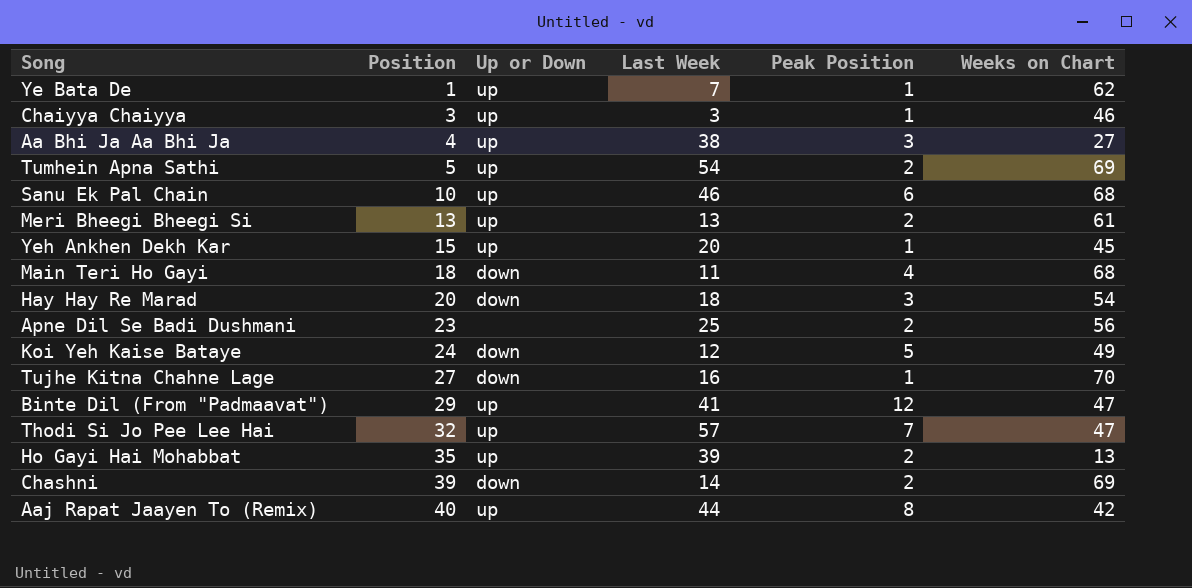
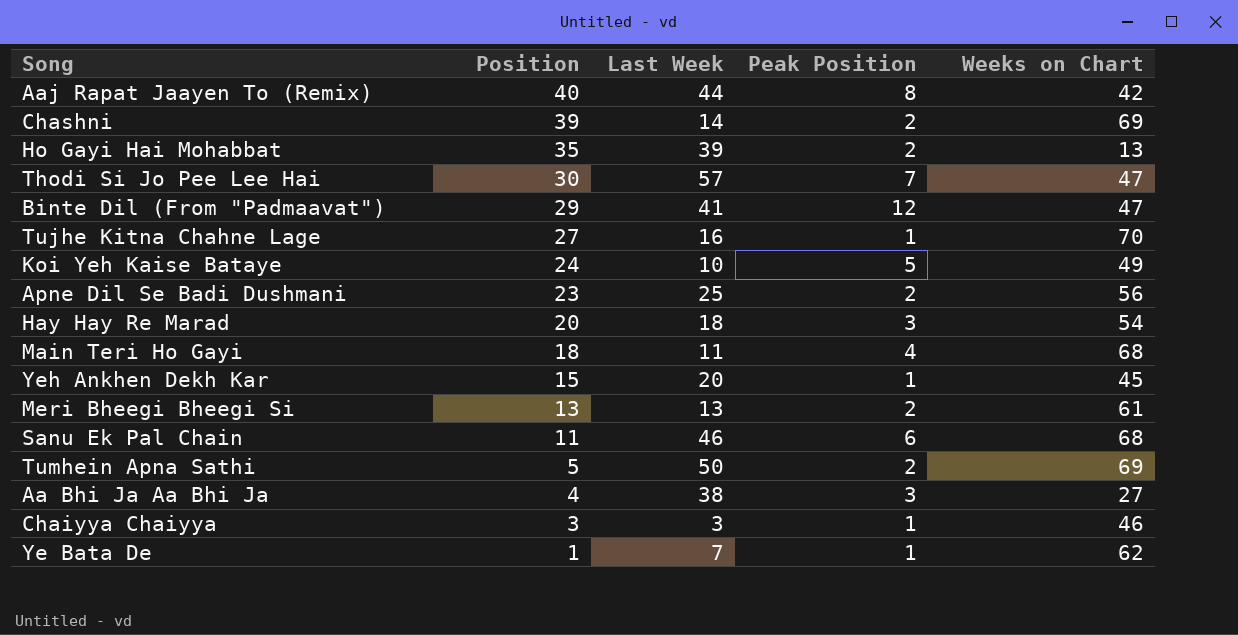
row order: Position ascending -> Position descending
column Up or Down | position: 3 -> none
Thodi Si Jo Pee Lee Hai | Position: 32 -> 30
Koi Yeh Kaise Bataye | Last Week: 12 -> 10
Sanu Ek Pal Chain | Position: 10 -> 11
Tumhein Apna Sathi | Last Week: 54 -> 50

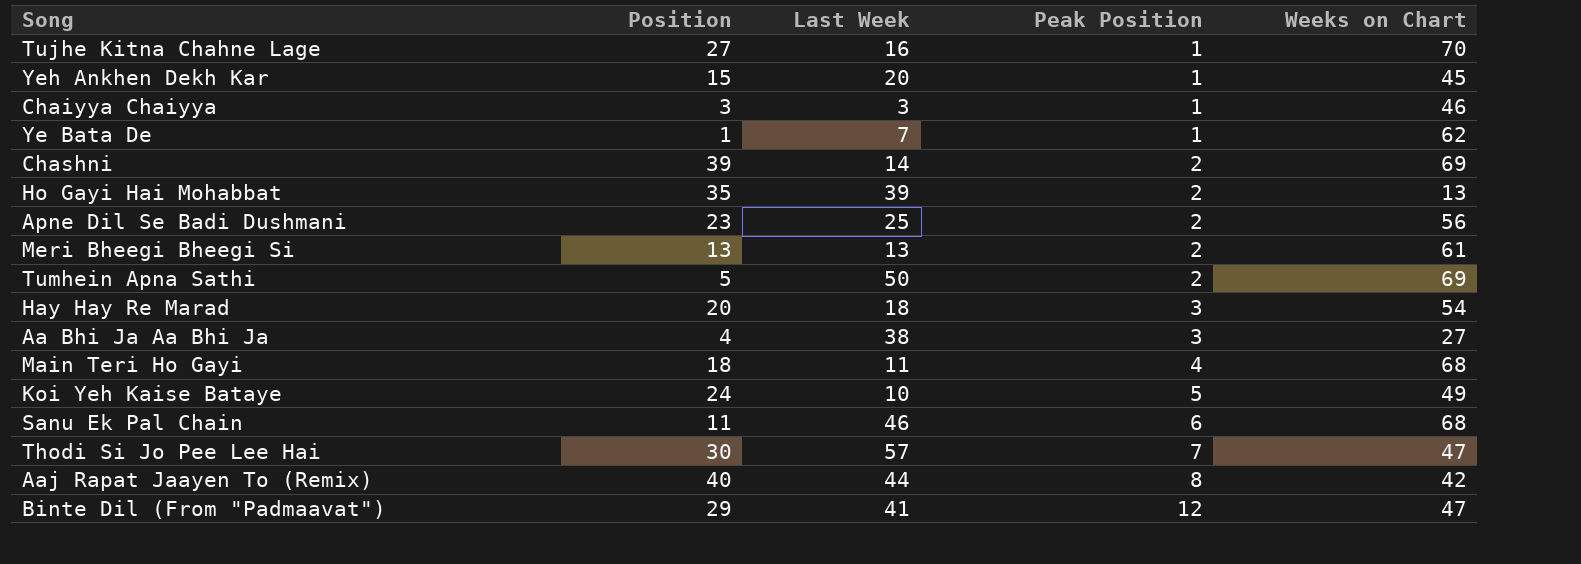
row order: Position descending -> Peak Position ascending

